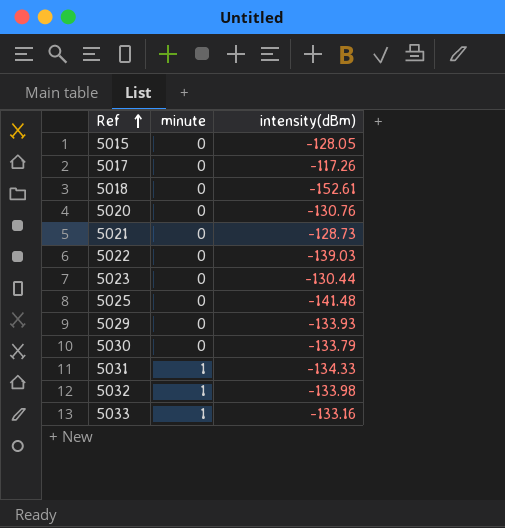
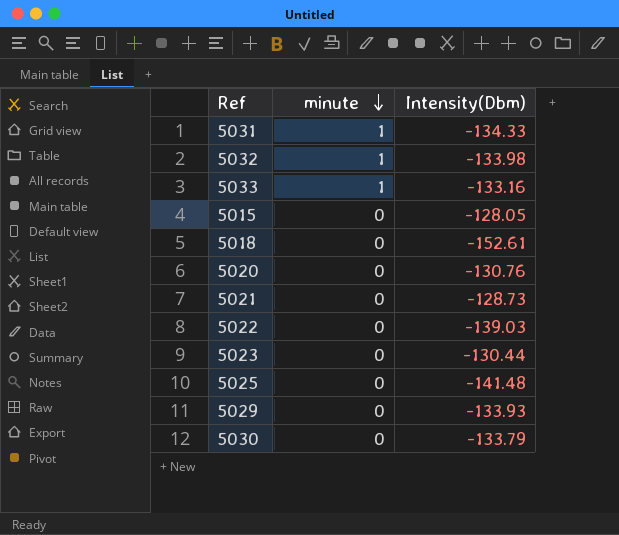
row order: Ref ascending -> minute descending
column name: intensity(dBm) -> Intensity(Dbm)
row 5017: 0 | -117.26 -> none

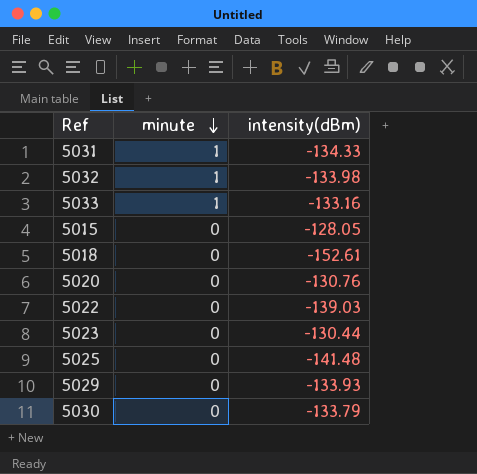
column name: Intensity(Dbm) -> intensity(dBm)
row 5021: 0 | -128.73 -> none

